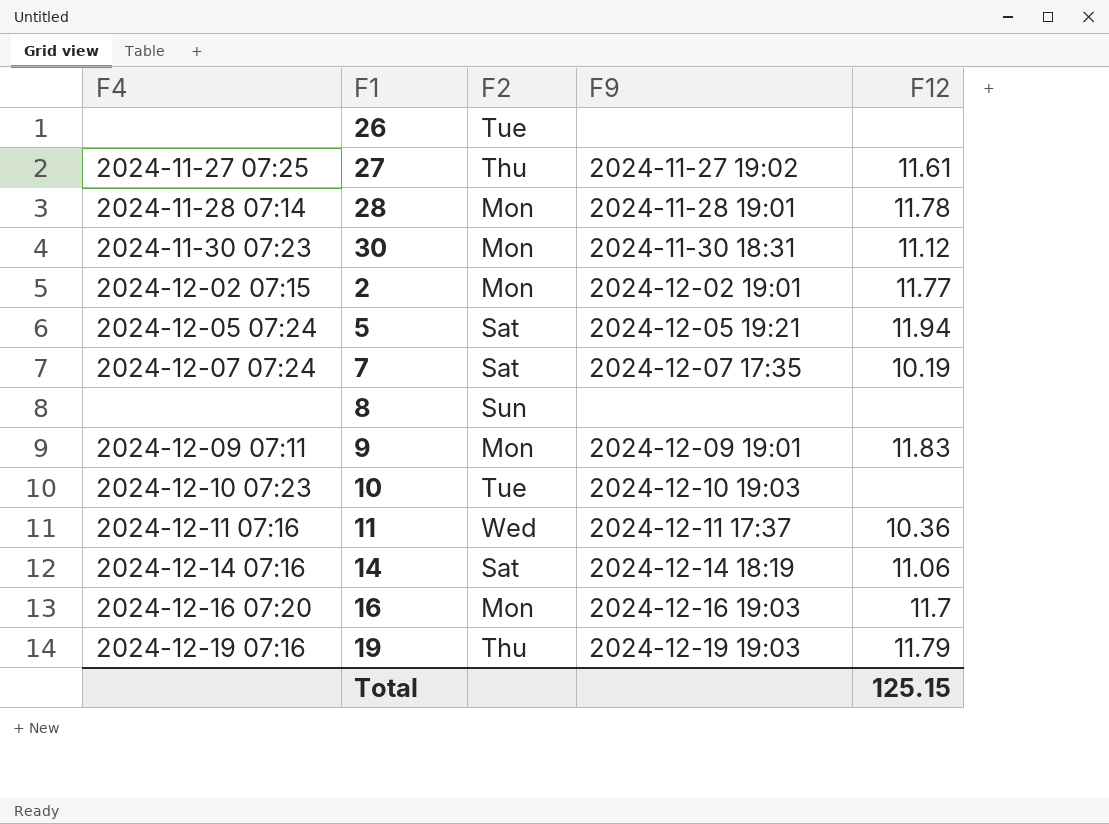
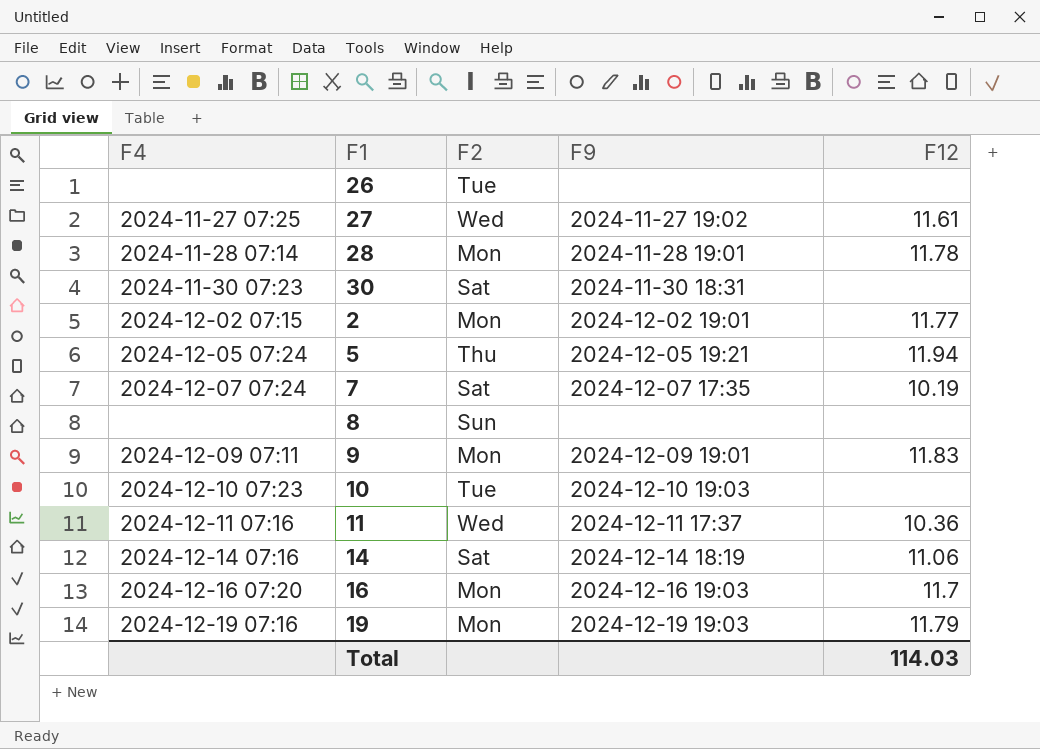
27 | F2: Thu -> Wed
30 | F2: Mon -> Sat
30 | F12: 11.12 -> none
5 | F2: Sat -> Thu
19 | F2: Thu -> Mon
Total | F12: 125.15 -> 114.03

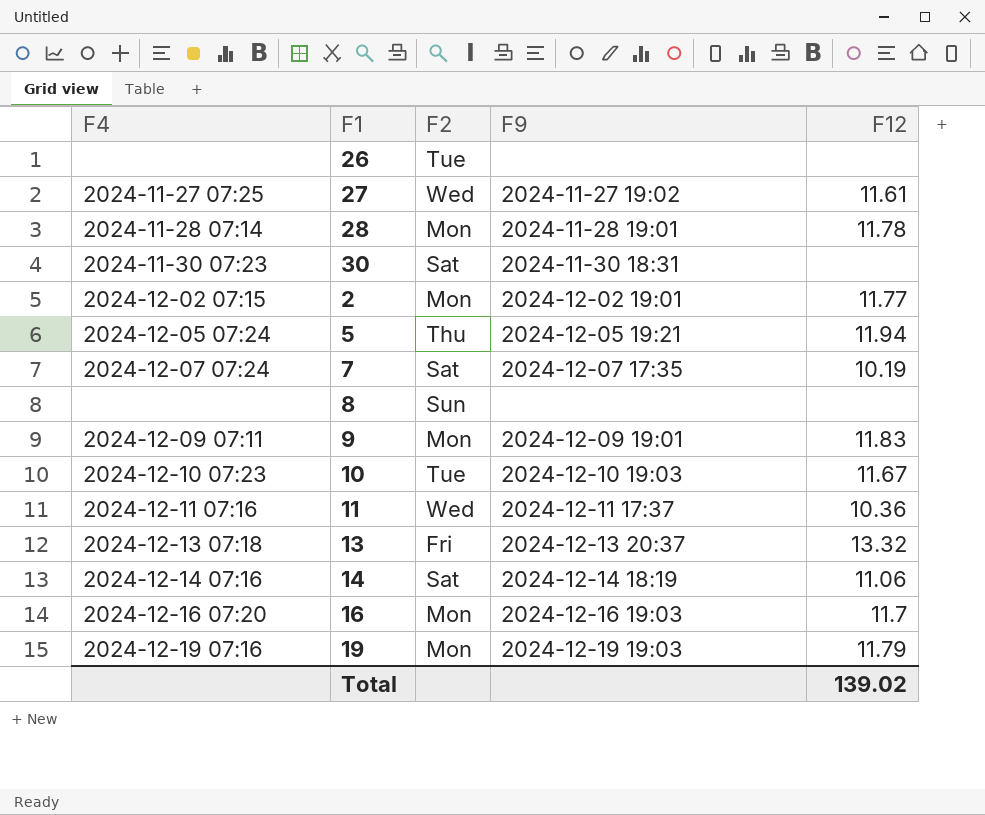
10 | F12: none -> 11.67
row 13: none -> 2024-12-13 07:18 | Fri | 2024-12-13 20:37 | 13.32
Total | F12: 114.03 -> 139.02

